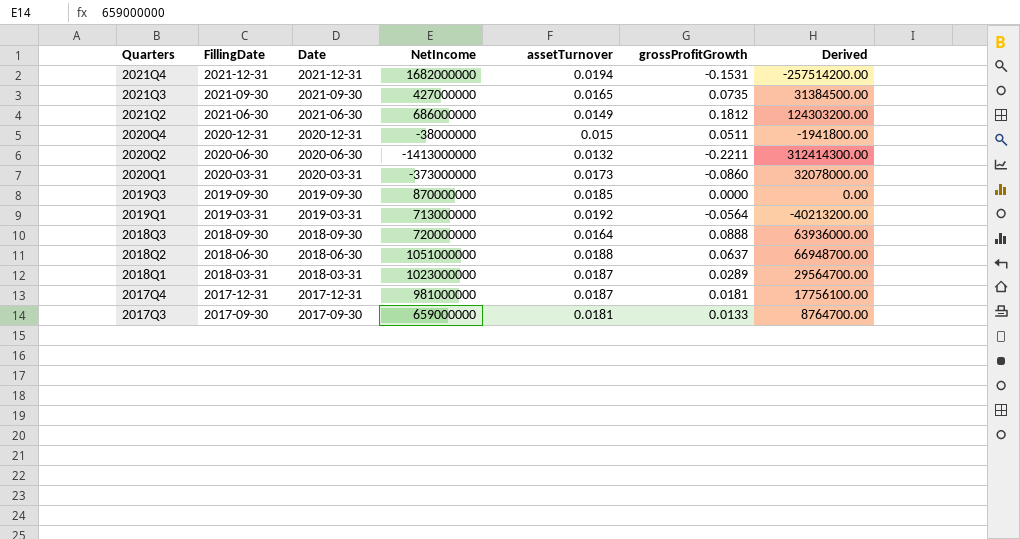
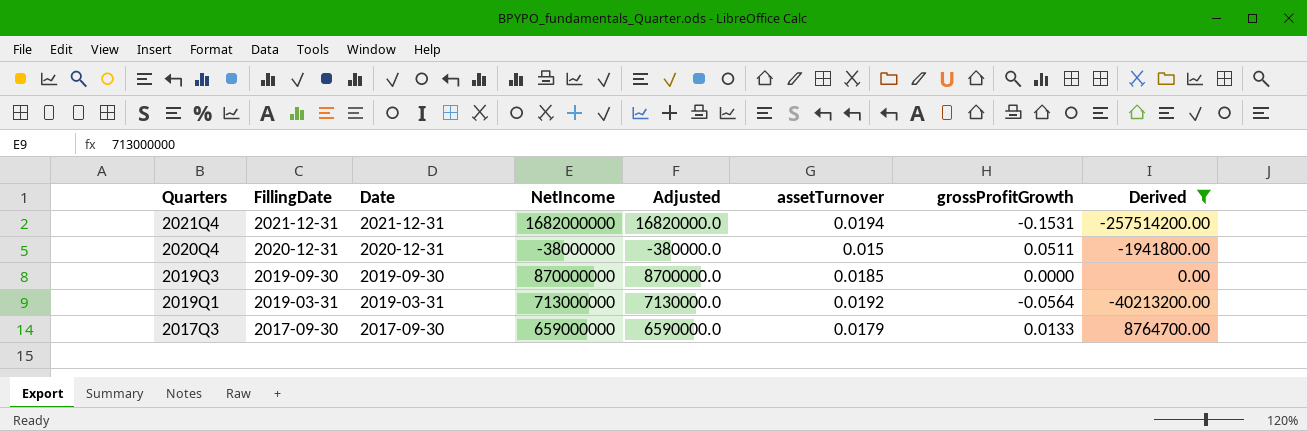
filter: none -> Derived <= 8764700.00
column Adjusted | formula: none -> [NetIncome] * 0.01
2017Q3 | assetTurnover: 0.0181 -> 0.0179

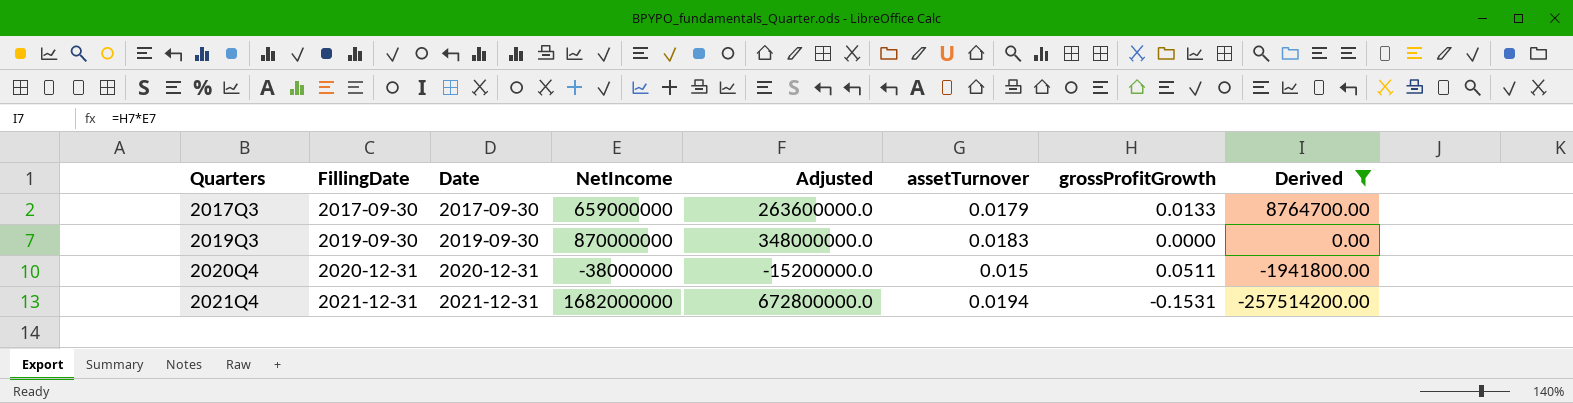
row order: Quarters descending -> Quarters ascending
column Adjusted | formula: [NetIncome] * 0.01 -> [NetIncome] * 0.4
row 2019Q1: 2019-03-31 | 2019-03-31 | 713000000 | 7130000.0 | 0.0192 | -0.0564 | -40213200.00 -> none
2019Q3 | assetTurnover: 0.0185 -> 0.0183

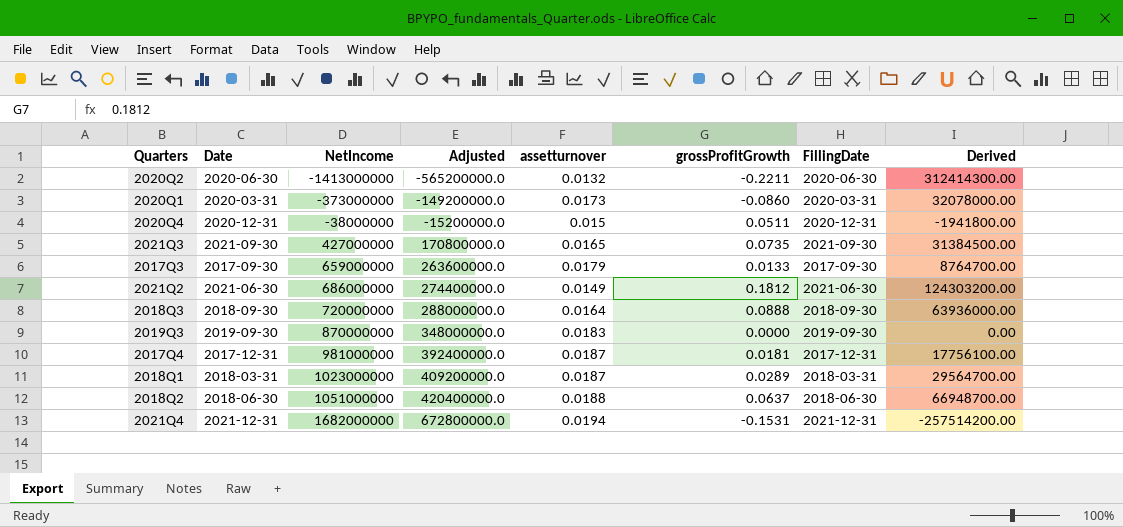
filter: Derived <= 8764700.00 -> none
row order: Quarters ascending -> NetIncome ascending
column name: assetTurnover -> assetturnover
column FillingDate | position: 2 -> 7

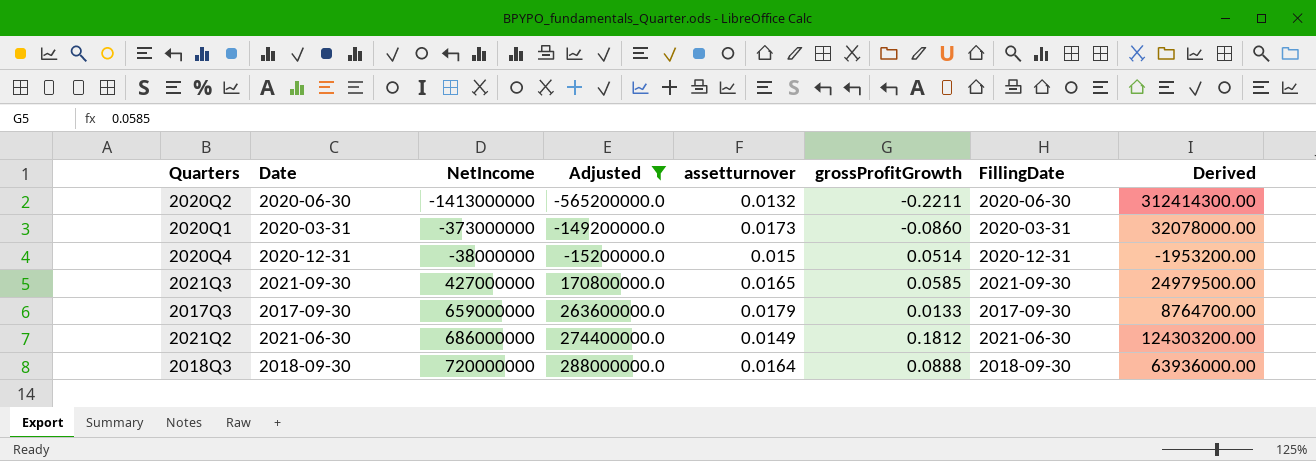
filter: none -> Adjusted <= 288000000.0
2020Q4 | grossProfitGrowth: 0.0511 -> 0.0514
2020Q4 | Derived: -1941800.00 -> -1953200.00
2021Q3 | grossProfitGrowth: 0.0735 -> 0.0585
2021Q3 | Derived: 31384500.00 -> 24979500.00

